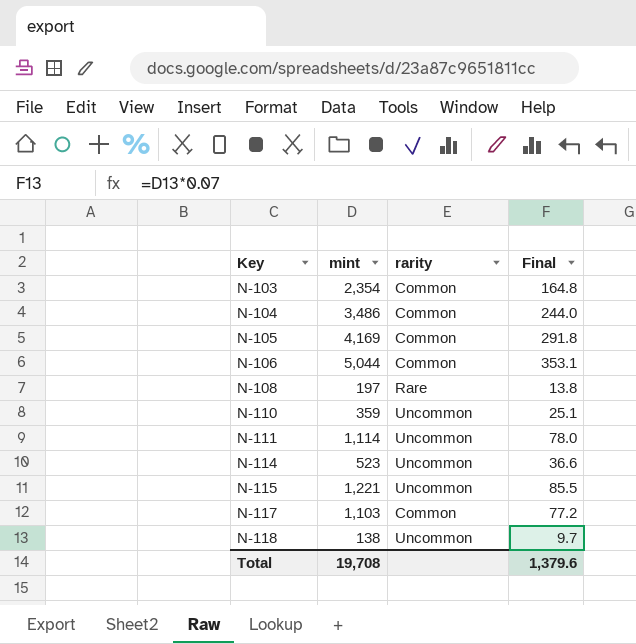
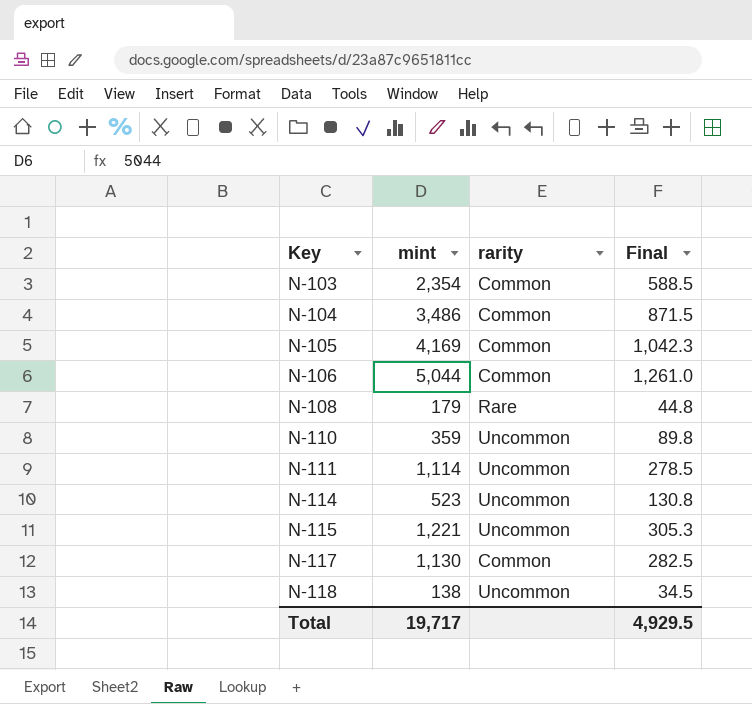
column Final | formula: [mint] * 0.07 -> [mint] * 0.25
N-108 | mint: 197 -> 179
N-117 | mint: 1,103 -> 1,130
Total | mint: 19,708 -> 19,717
Total | Final: 1,379.6 -> 4,929.5

